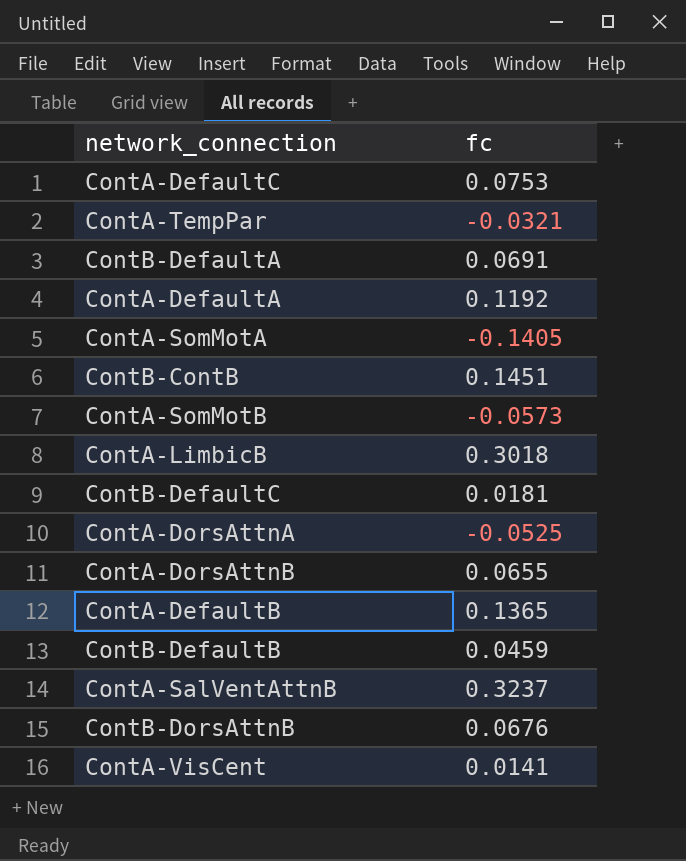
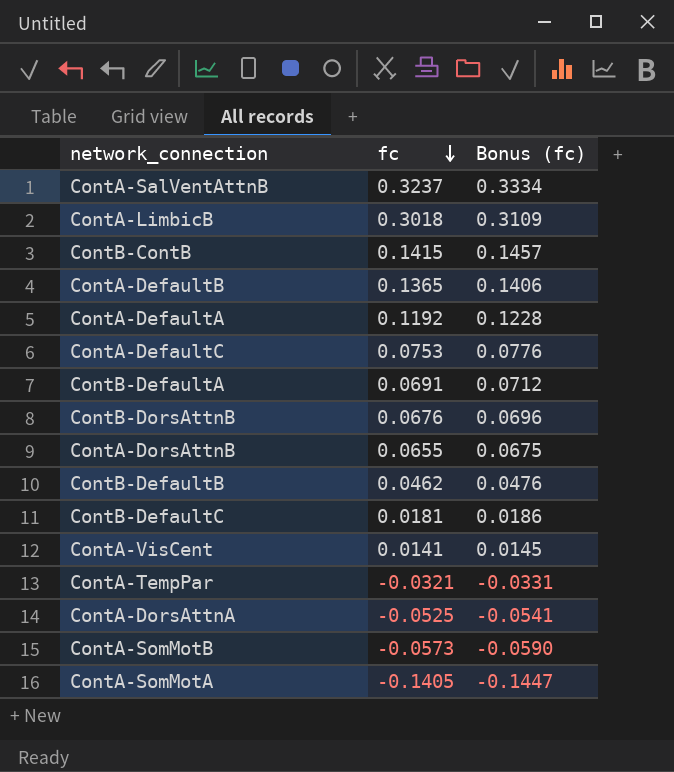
row order: none -> fc descending
column Bonus (fc) | formula: none -> [fc] * 1.03
ContB-ContB | fc: 0.1451 -> 0.1415
ContB-DefaultB | fc: 0.0459 -> 0.0462

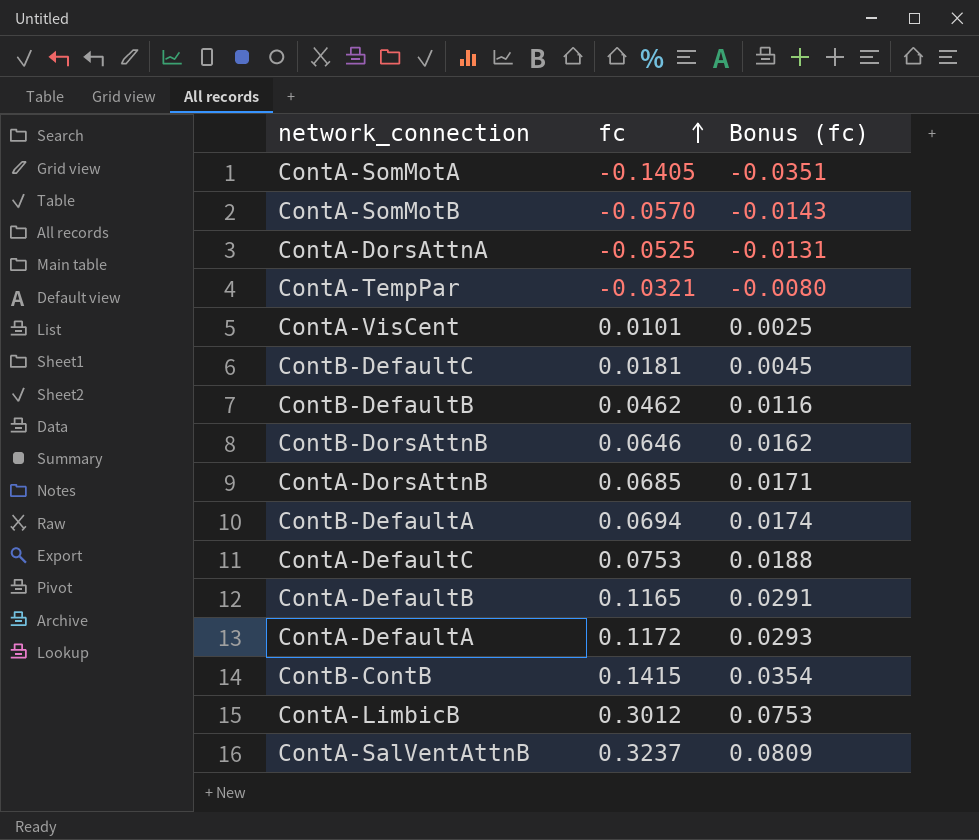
row order: fc descending -> fc ascending
column Bonus (fc) | formula: [fc] * 1.03 -> [fc] * 0.25
ContA-SomMotB | fc: -0.0573 -> -0.0570
ContA-VisCent | fc: 0.0141 -> 0.0101
ContB-DorsAttnB | fc: 0.0676 -> 0.0646
ContA-DorsAttnB | fc: 0.0655 -> 0.0685
ContB-DefaultA | fc: 0.0691 -> 0.0694
ContA-DefaultB | fc: 0.1365 -> 0.1165
ContA-DefaultA | fc: 0.1192 -> 0.1172
ContA-LimbicB | fc: 0.3018 -> 0.3012

